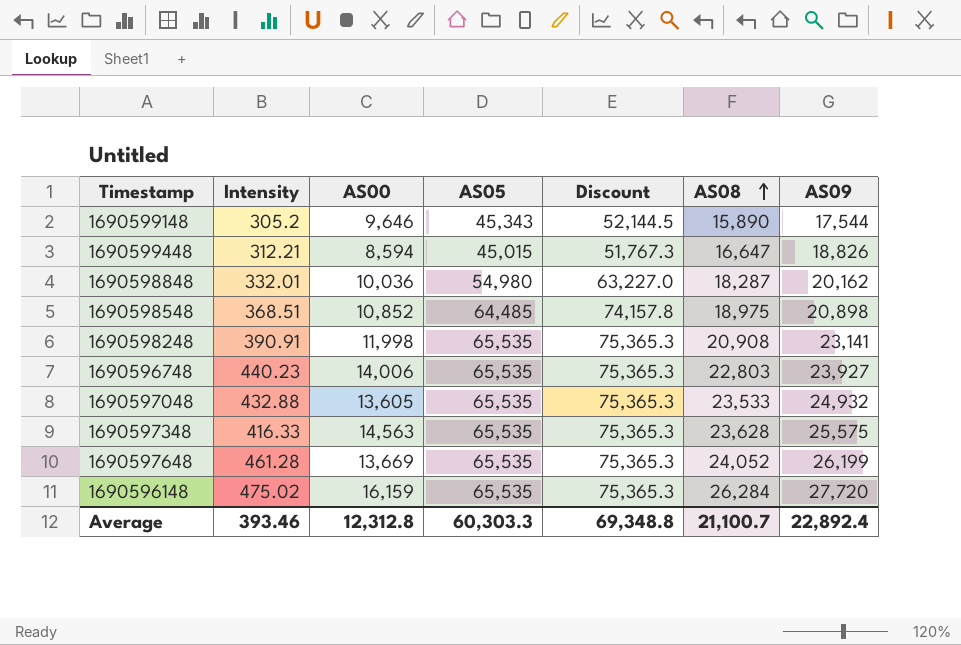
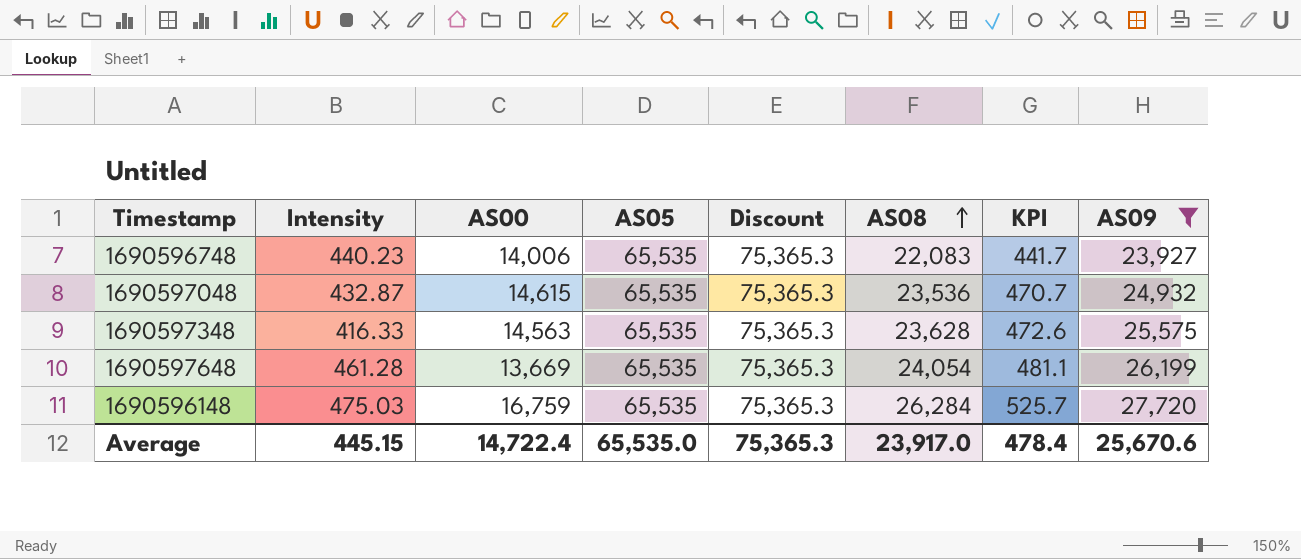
filter: none -> AS09 >= 23,927
column KPI | formula: none -> [AS08] * 0.02
1690596748 | AS08: 22,803 -> 22,083
1690597048 | Intensity: 432.88 -> 432.87
1690597048 | AS00: 13,605 -> 14,615
1690597048 | AS08: 23,533 -> 23,536
1690597648 | AS08: 24,052 -> 24,054
1690596148 | Intensity: 475.02 -> 475.03
1690596148 | AS00: 16,159 -> 16,759
Average | Intensity: 393.46 -> 445.15
Average | AS00: 12,312.8 -> 14,722.4
Average | AS05: 60,303.3 -> 65,535.0
Average | Discount: 69,348.8 -> 75,365.3
Average | AS08: 21,100.7 -> 23,917.0
Average | AS09: 22,892.4 -> 25,670.6

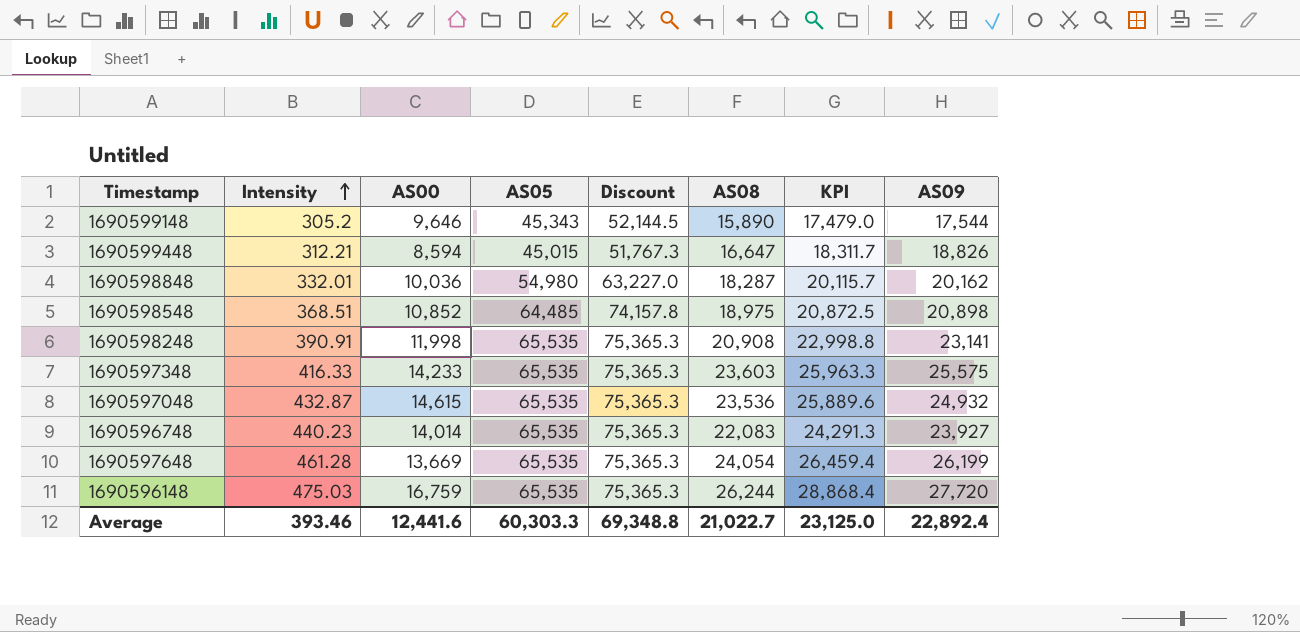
filter: AS09 >= 23,927 -> none
row order: AS08 ascending -> Intensity ascending
column KPI | formula: [AS08] * 0.02 -> [AS08] * 1.1
1690597348 | AS00: 14,563 -> 14,233
1690597348 | AS08: 23,628 -> 23,603
1690596748 | AS00: 14,006 -> 14,014
1690596148 | AS08: 26,284 -> 26,244
Average | Intensity: 445.15 -> 393.46
Average | AS00: 14,722.4 -> 12,441.6
Average | AS05: 65,535.0 -> 60,303.3
Average | Discount: 75,365.3 -> 69,348.8
Average | AS08: 23,917.0 -> 21,022.7
Average | KPI: 478.4 -> 23,125.0
Average | AS09: 25,670.6 -> 22,892.4

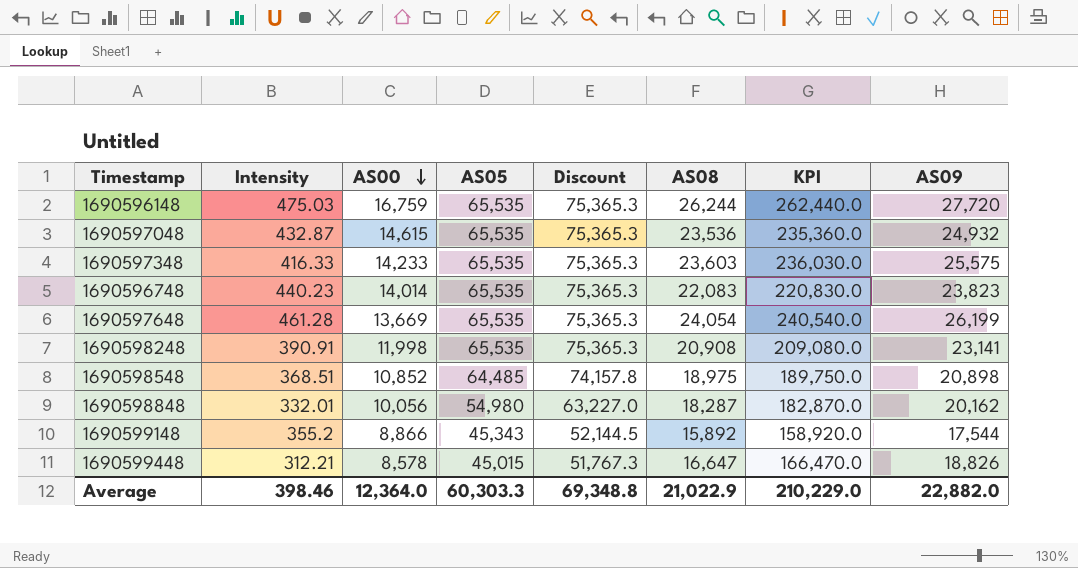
row order: Intensity ascending -> AS00 descending
column KPI | formula: [AS08] * 1.1 -> [AS08] * 10
1690596748 | AS09: 23,927 -> 23,823
1690598848 | AS00: 10,036 -> 10,056
1690599148 | Intensity: 305.2 -> 355.2
1690599148 | AS00: 9,646 -> 8,866
1690599148 | AS08: 15,890 -> 15,892
1690599448 | AS00: 8,594 -> 8,578
Average | Intensity: 393.46 -> 398.46
Average | AS00: 12,441.6 -> 12,364.0
Average | AS08: 21,022.7 -> 21,022.9
Average | KPI: 23,125.0 -> 210,229.0
Average | AS09: 22,892.4 -> 22,882.0

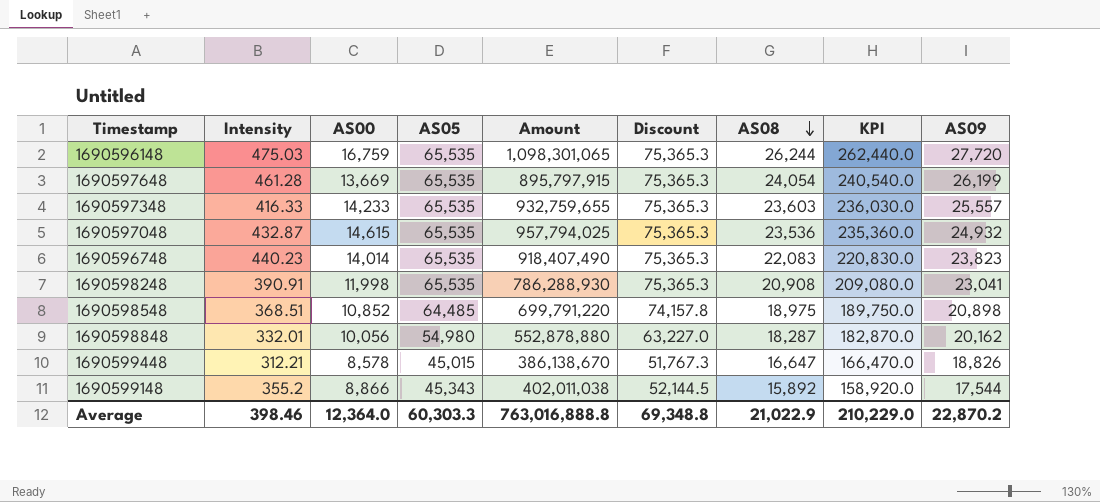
row order: AS00 descending -> AS08 descending
column Amount | formula: none -> [AS00] * [AS05]
1690597348 | AS09: 25,575 -> 25,557
1690598248 | AS09: 23,141 -> 23,041
Average | AS09: 22,882.0 -> 22,870.2

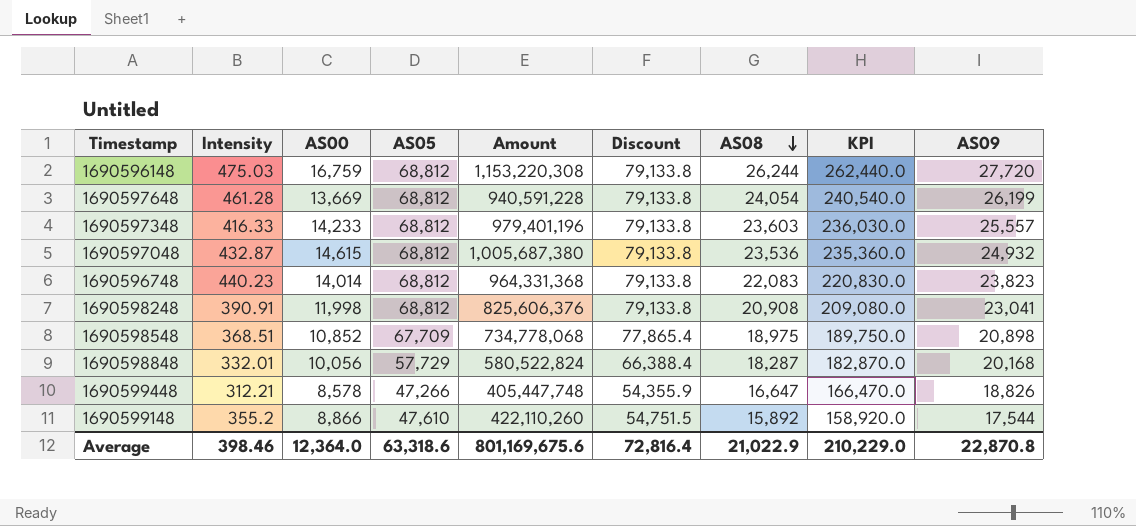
1690596148 | AS05: 65,535 -> 68,812
1690596148 | Amount: 1,098,301,065 -> 1,153,220,308
1690596148 | Discount: 75,365.3 -> 79,133.8
1690597648 | AS05: 65,535 -> 68,812
1690597648 | Amount: 895,797,915 -> 940,591,228
1690597648 | Discount: 75,365.3 -> 79,133.8
1690597348 | AS05: 65,535 -> 68,812
1690597348 | Amount: 932,759,655 -> 979,401,196
1690597348 | Discount: 75,365.3 -> 79,133.8
1690597048 | AS05: 65,535 -> 68,812
1690597048 | Amount: 957,794,025 -> 1,005,687,380
1690597048 | Discount: 75,365.3 -> 79,133.8
1690596748 | AS05: 65,535 -> 68,812
1690596748 | Amount: 918,407,490 -> 964,331,368
1690596748 | Discount: 75,365.3 -> 79,133.8
1690598248 | AS05: 65,535 -> 68,812
1690598248 | Amount: 786,288,930 -> 825,606,376
1690598248 | Discount: 75,365.3 -> 79,133.8
1690598548 | AS05: 64,485 -> 67,709
1690598548 | Amount: 699,791,220 -> 734,778,068
1690598548 | Discount: 74,157.8 -> 77,865.4
1690598848 | AS05: 54,980 -> 57,729
1690598848 | Amount: 552,878,880 -> 580,522,824
1690598848 | Discount: 63,227.0 -> 66,388.4
1690598848 | AS09: 20,162 -> 20,168
1690599448 | AS05: 45,015 -> 47,266
1690599448 | Amount: 386,138,670 -> 405,447,748
1690599448 | Discount: 51,767.3 -> 54,355.9
1690599148 | AS05: 45,343 -> 47,610
1690599148 | Amount: 402,011,038 -> 422,110,260
1690599148 | Discount: 52,144.5 -> 54,751.5
Average | AS05: 60,303.3 -> 63,318.6
Average | Amount: 763,016,888.8 -> 801,169,675.6
Average | Discount: 69,348.8 -> 72,816.4
Average | AS09: 22,870.2 -> 22,870.8

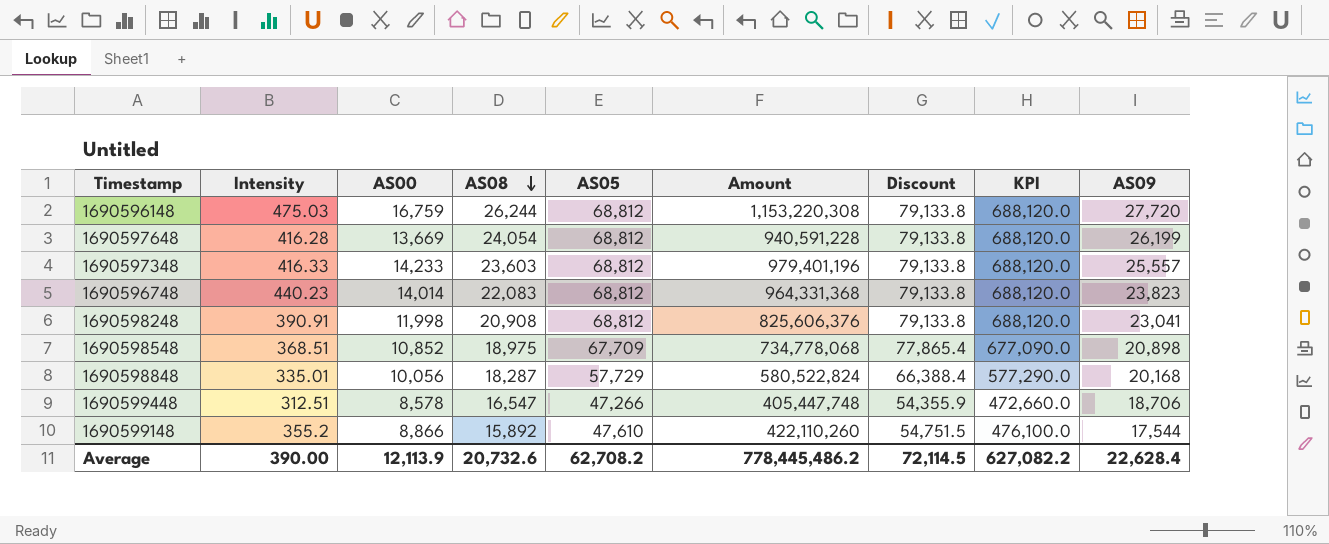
column AS08 | position: 7 -> 4
column KPI | formula: [AS08] * 10 -> [AS05] * 10
row 1690597048: 432.87 | 14,615 | 68,812 | 1,005,687,380 | 79,133.8 | 23,536 | 235,360.0 | 24,932 -> none
1690597648 | Intensity: 461.28 -> 416.28
1690598848 | Intensity: 332.01 -> 335.01
1690599448 | Intensity: 312.21 -> 312.51
1690599448 | AS08: 16,647 -> 16,547
1690599448 | AS09: 18,826 -> 18,706
Average | Intensity: 398.46 -> 390.00
Average | AS00: 12,364.0 -> 12,113.9
Average | AS08: 21,022.9 -> 20,732.6
Average | AS05: 63,318.6 -> 62,708.2
Average | Amount: 801,169,675.6 -> 778,445,486.2
Average | Discount: 72,816.4 -> 72,114.5
Average | KPI: 210,229.0 -> 627,082.2
Average | AS09: 22,870.8 -> 22,628.4

